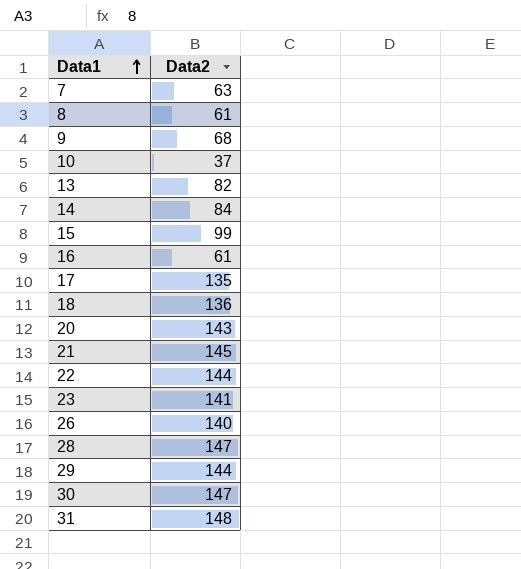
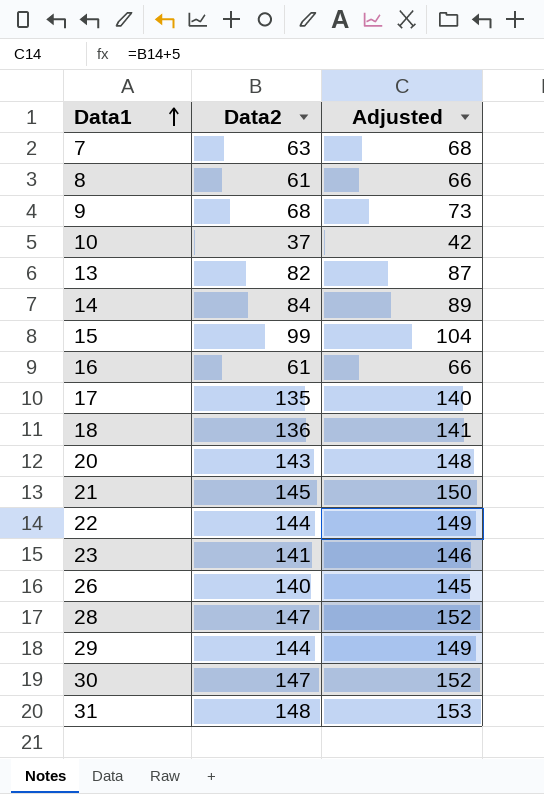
column Adjusted | formula: none -> [Data2] + 5

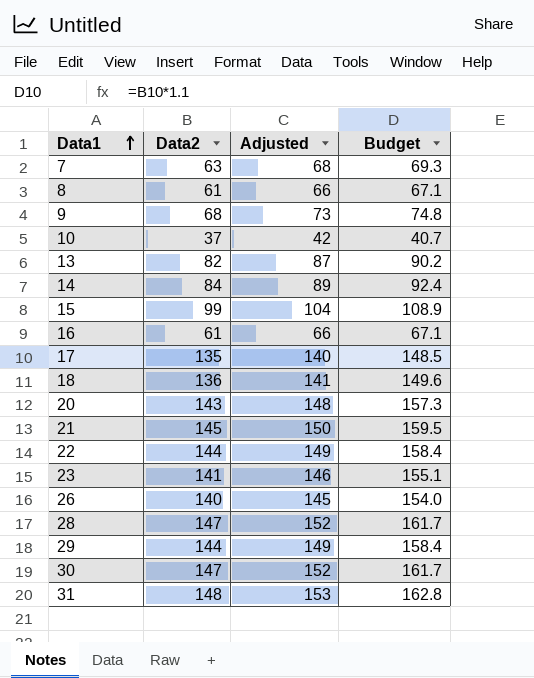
column Budget | formula: none -> [Data2] * 1.1

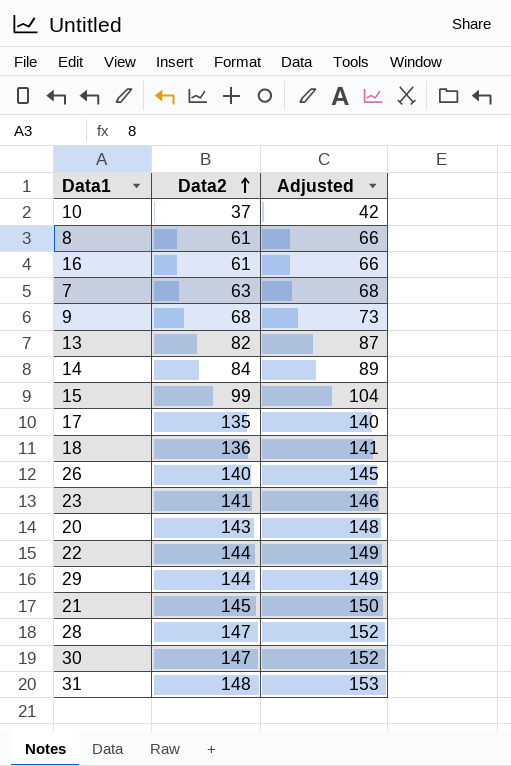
row order: Data1 ascending -> Data2 ascending
column Budget | formula: [Data2] * 1.1 -> none

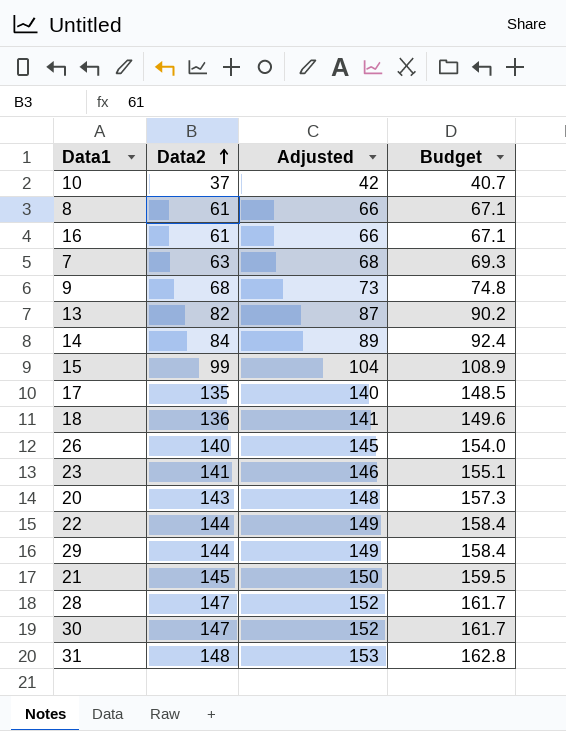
column Budget | formula: none -> [Data2] * 1.1

